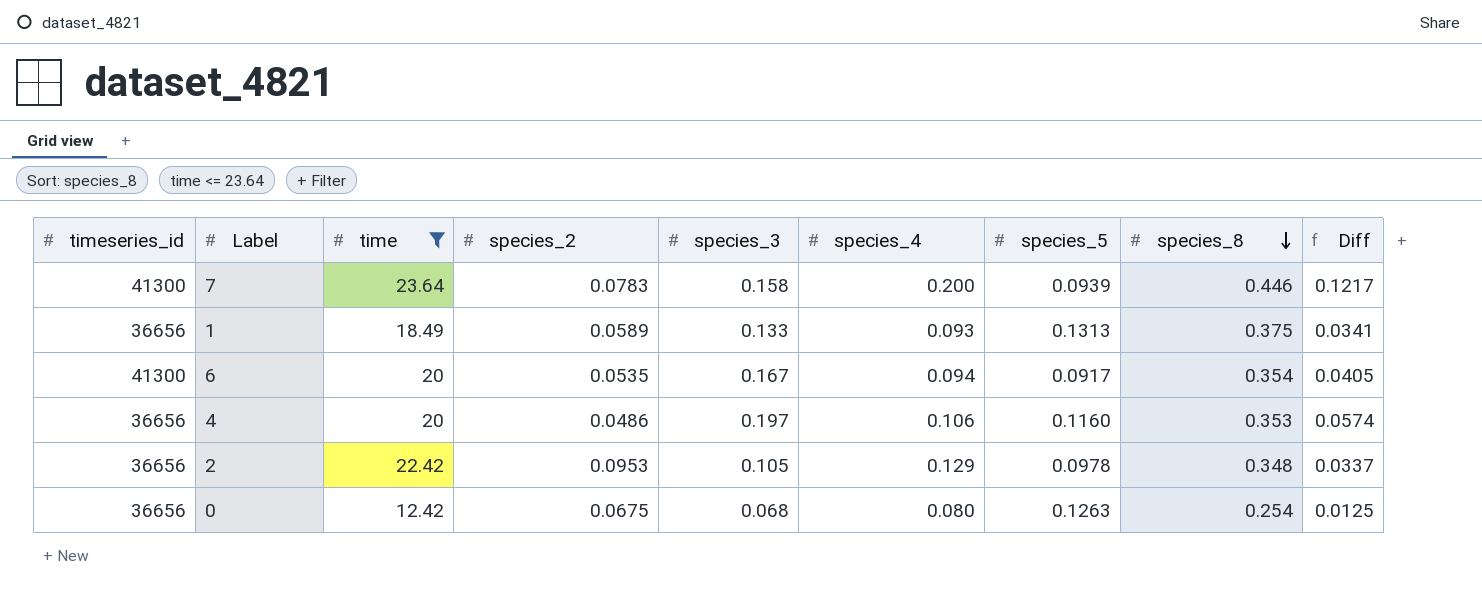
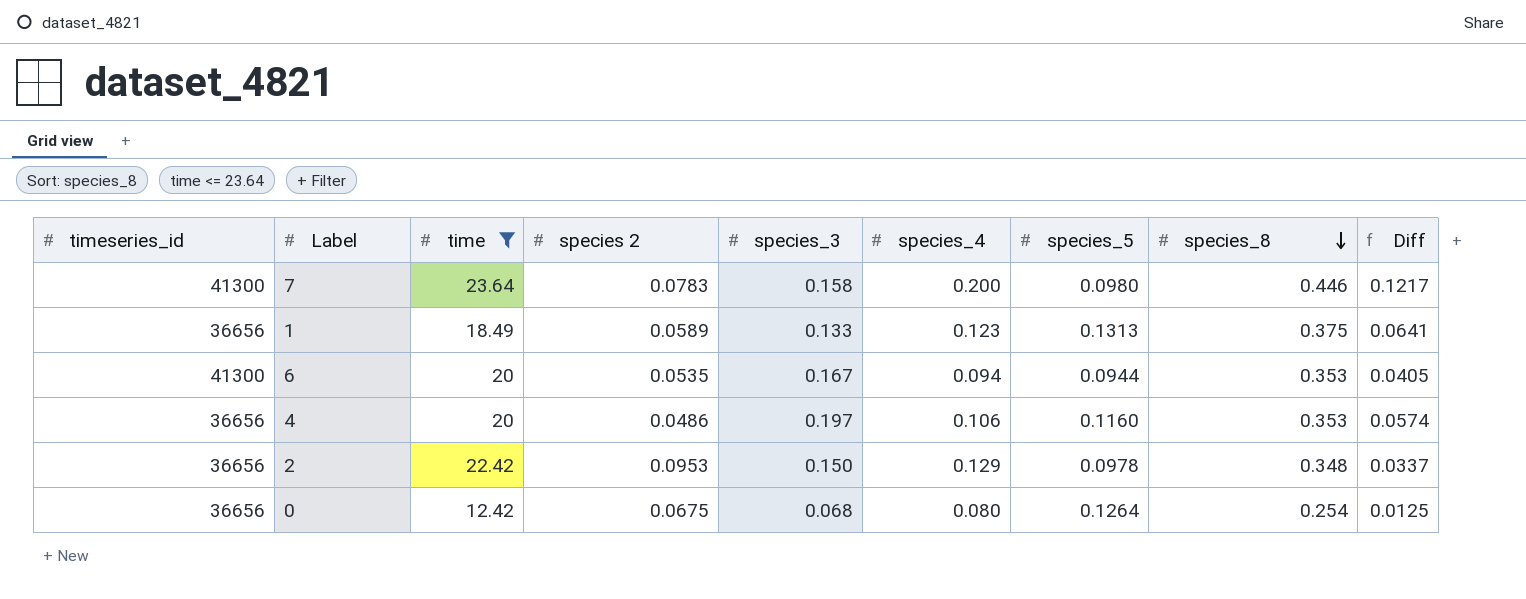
column name: species_2 -> species 2
7 | species_5: 0.0939 -> 0.0980
1 | species_4: 0.093 -> 0.123
1 | Diff: 0.0341 -> 0.0641
6 | species_5: 0.0917 -> 0.0944
6 | species_8: 0.354 -> 0.353
2 | species_3: 0.105 -> 0.150
0 | species_5: 0.1263 -> 0.1264

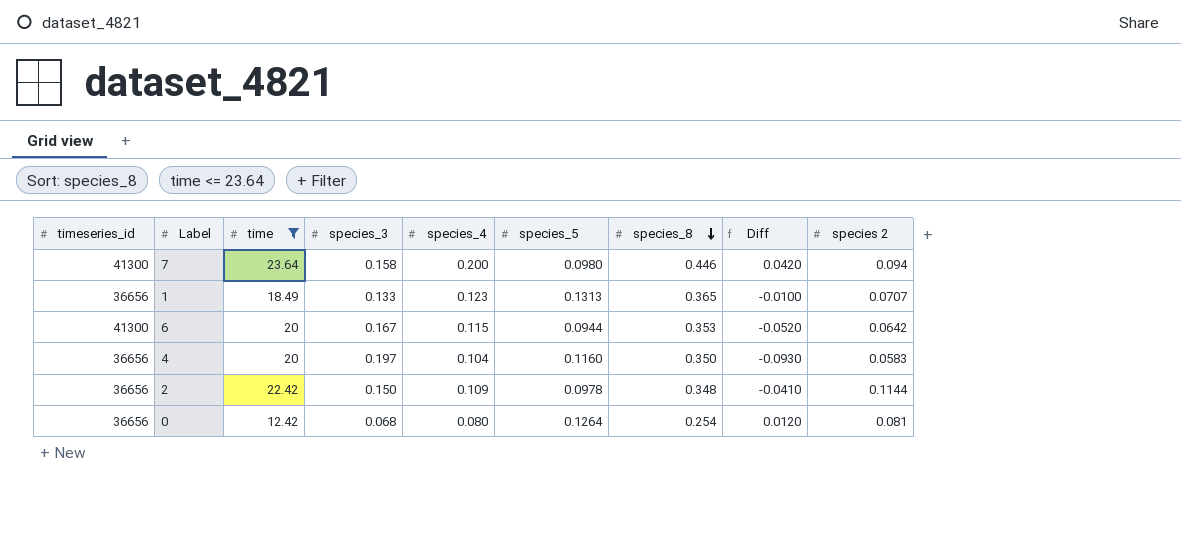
column Diff | formula: [species_4] - [species 2] -> [species_4] - [species_3]
column species 2 | position: 4 -> 9
7 | species 2: 0.0783 -> 0.094
1 | species_8: 0.375 -> 0.365
1 | species 2: 0.0589 -> 0.0707
6 | species_4: 0.094 -> 0.115
6 | species 2: 0.0535 -> 0.0642
4 | species_4: 0.106 -> 0.104
4 | species_8: 0.353 -> 0.350
4 | species 2: 0.0486 -> 0.0583
2 | species_4: 0.129 -> 0.109
2 | species 2: 0.0953 -> 0.1144
0 | species 2: 0.0675 -> 0.081

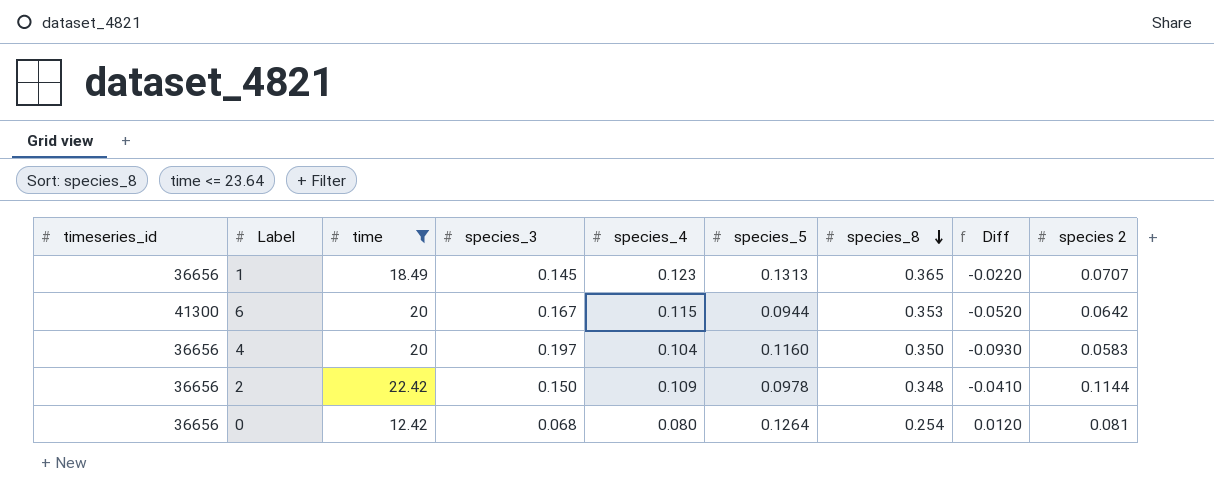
row 7: 41300 | 23.64 | 0.158 | 0.200 | 0.0980 | 0.446 | 0.0420 | 0.094 -> none
1 | species_3: 0.133 -> 0.145
1 | Diff: -0.0100 -> -0.0220

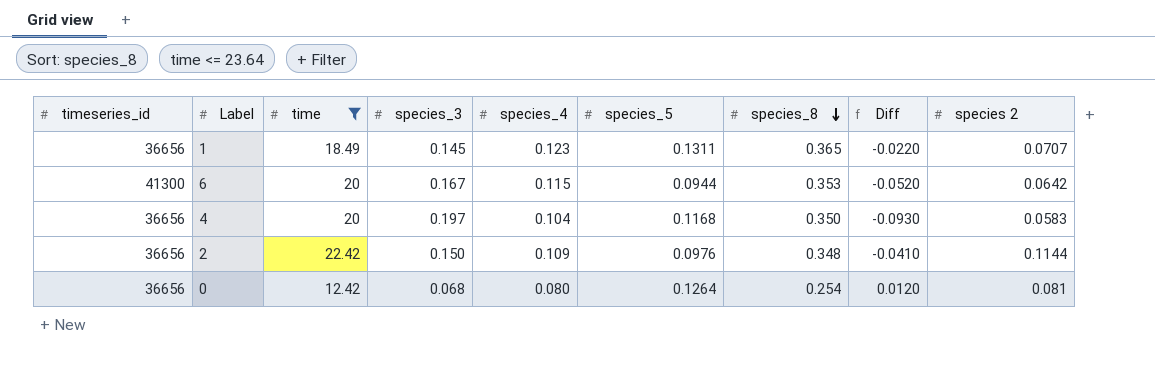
1 | species_5: 0.1313 -> 0.1311
4 | species_5: 0.1160 -> 0.1168
2 | species_5: 0.0978 -> 0.0976

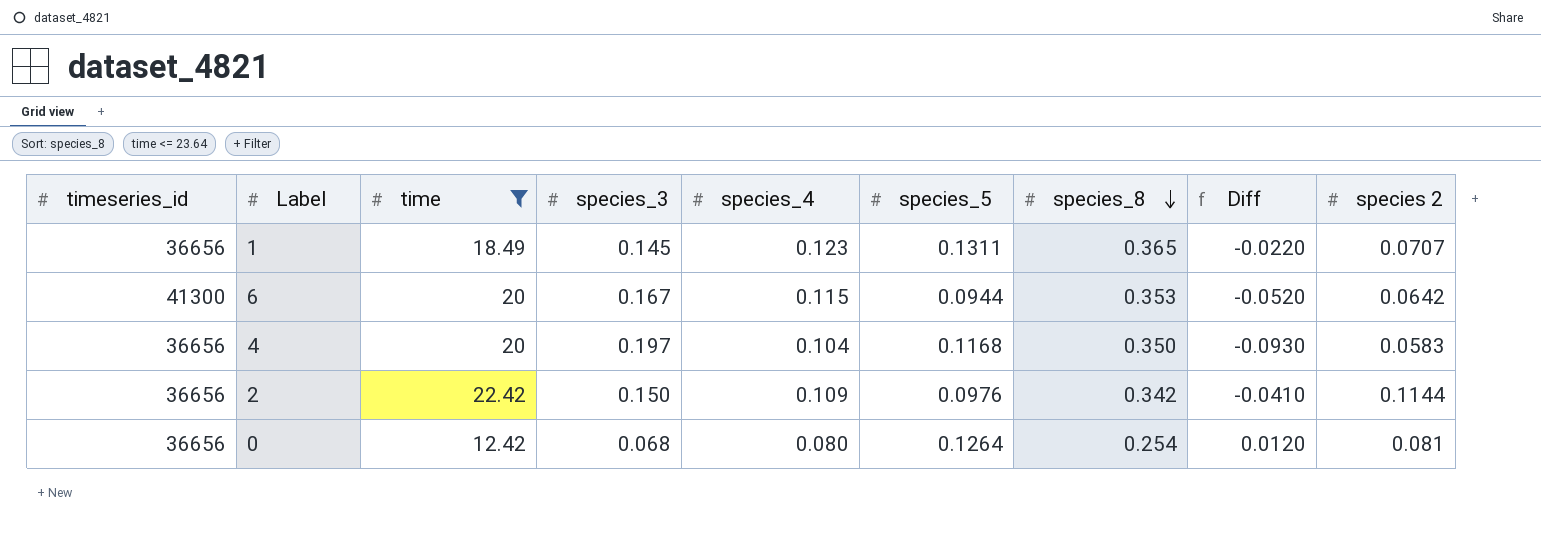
2 | species_8: 0.348 -> 0.342

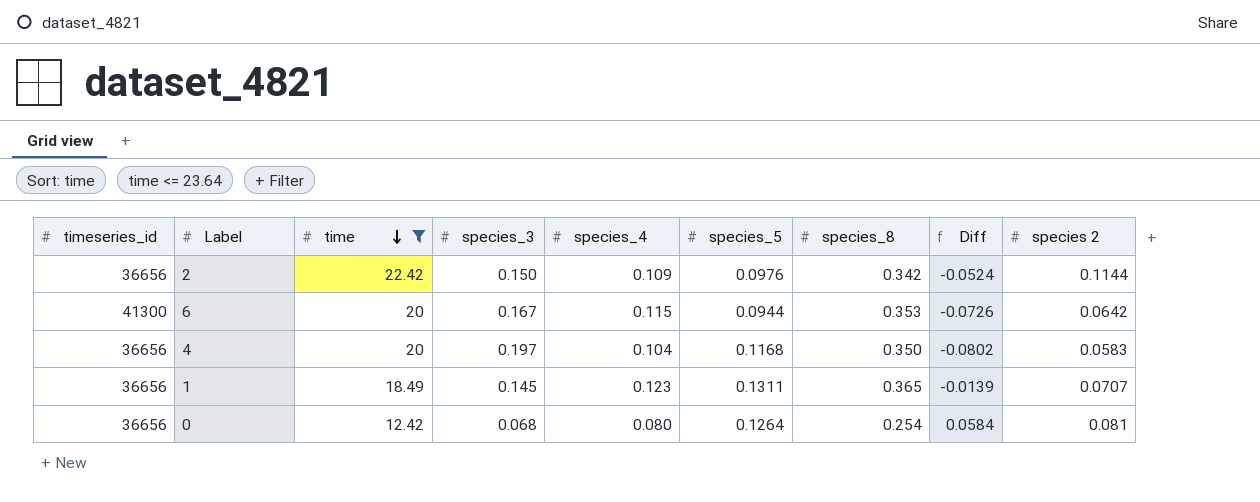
row order: species_8 descending -> time descending
column Diff | formula: [species_4] - [species_3] -> [species_5] - [species_3]

